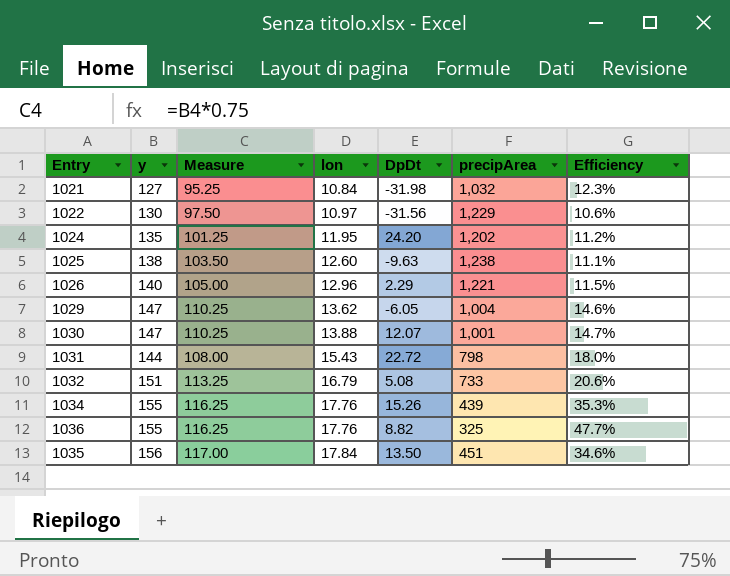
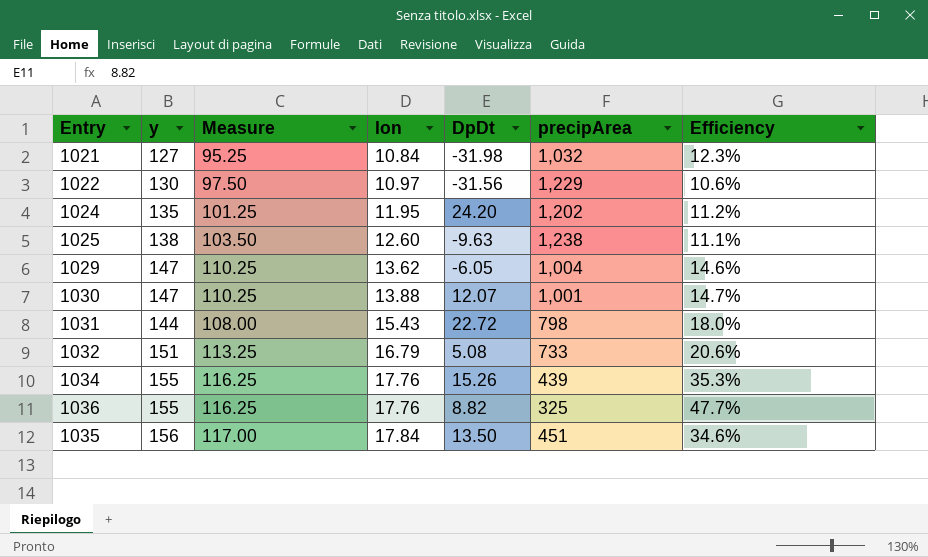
row 1026: 140 | 105.00 | 12.96 | 2.29 | 1,221 | 11.5% -> none

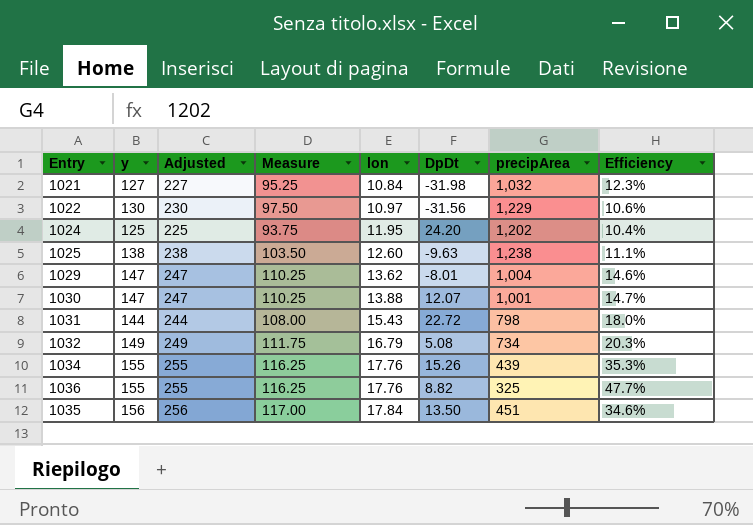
column Adjusted | formula: none -> [y] + 100
1024 | y: 135 -> 125
1024 | Measure: 101.25 -> 93.75
1024 | Efficiency: 11.2% -> 10.4%
1029 | DpDt: -6.05 -> -8.01
1032 | y: 151 -> 149
1032 | Measure: 113.25 -> 111.75
1032 | precipArea: 733 -> 734
1032 | Efficiency: 20.6% -> 20.3%

